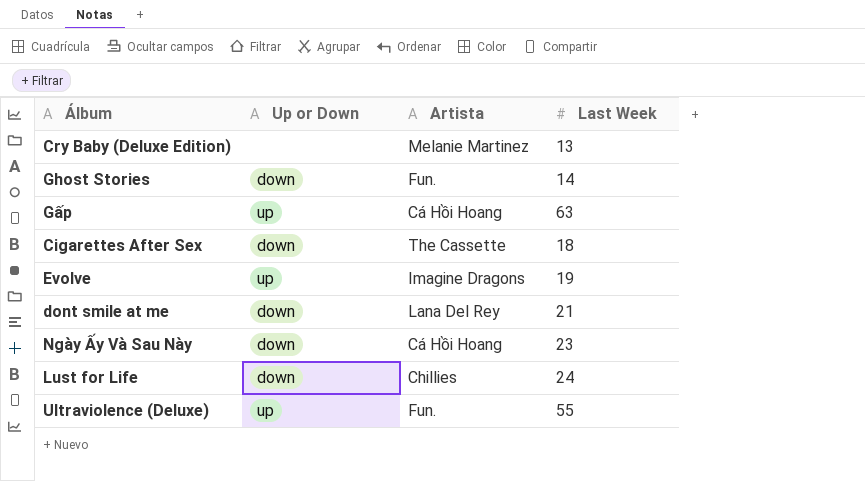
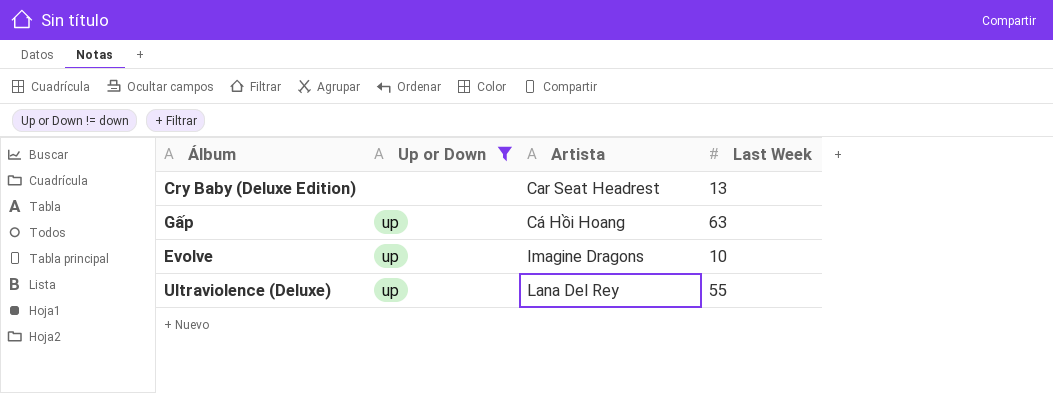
filter: none -> Up or Down != down
Cry Baby (Deluxe Edition) | Artista: Melanie Martinez -> Car Seat Headrest
Evolve | Last Week: 19 -> 10
Ultraviolence (Deluxe) | Artista: Fun. -> Lana Del Rey

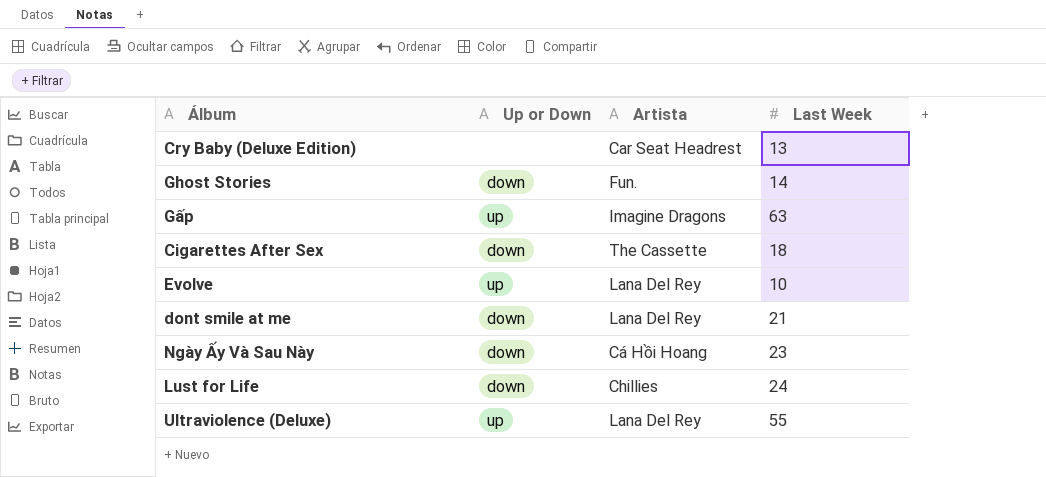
filter: Up or Down != down -> none
Gấp | Artista: Cá Hồi Hoang -> Imagine Dragons
Evolve | Artista: Imagine Dragons -> Lana Del Rey

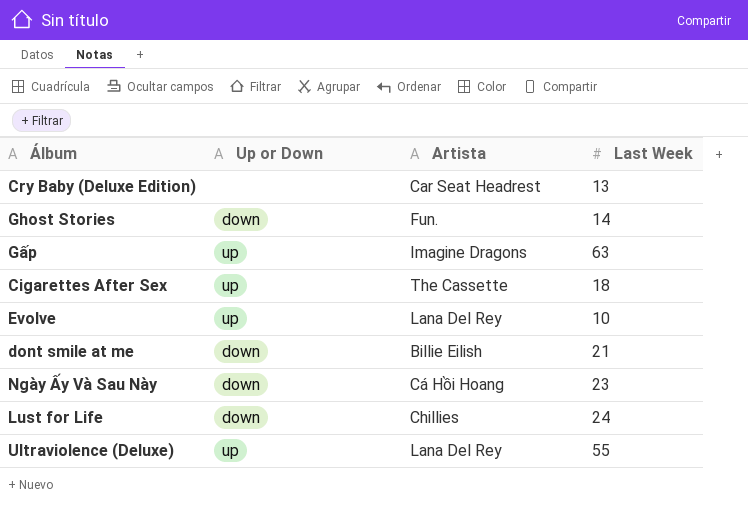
Cigarettes After Sex | Up or Down: down -> up
dont smile at me | Artista: Lana Del Rey -> Billie Eilish

